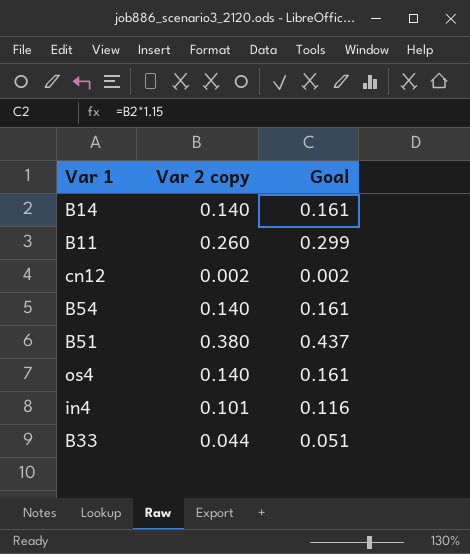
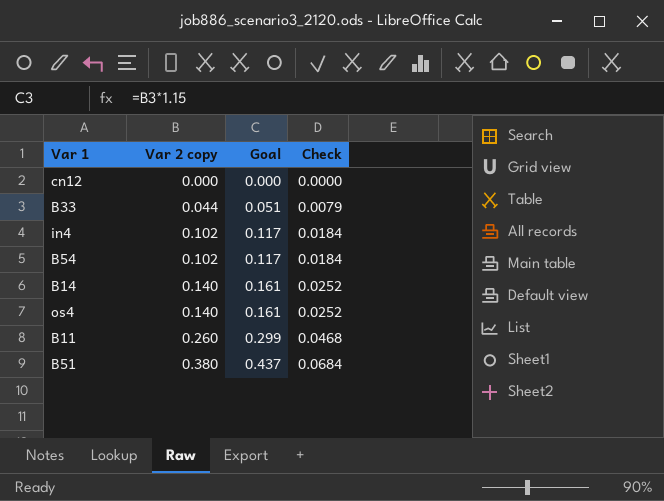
row order: none -> Var 2 copy ascending
column Check | formula: none -> [Var 2 copy] * 0.18
cn12 | Var 2 copy: 0.002 -> 0.000
cn12 | Goal: 0.002 -> 0.000
in4 | Var 2 copy: 0.101 -> 0.102
in4 | Goal: 0.116 -> 0.117
B54 | Var 2 copy: 0.140 -> 0.102
B54 | Goal: 0.161 -> 0.117

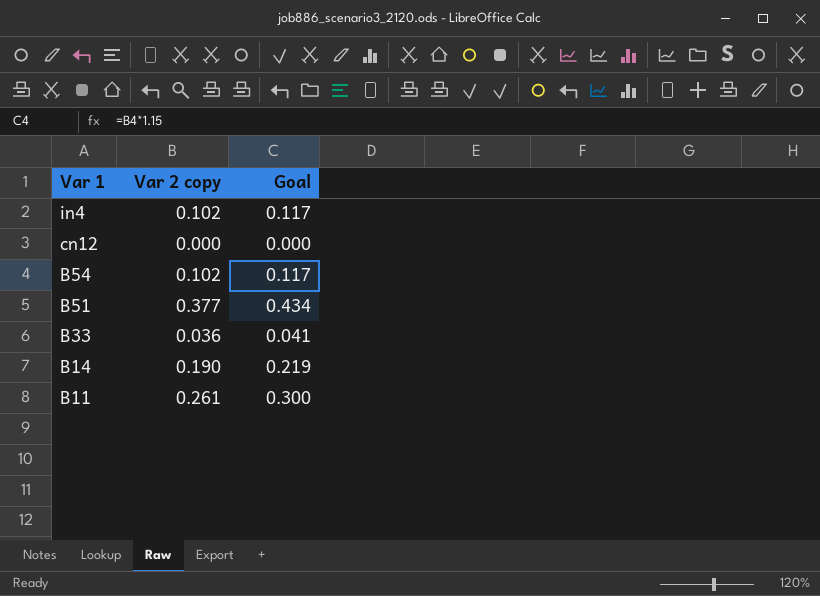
row order: Var 2 copy ascending -> Var 1 descending
column Check | formula: [Var 2 copy] * 0.18 -> none
row os4: 0.140 | 0.161 | 0.0252 -> none
B51 | Var 2 copy: 0.380 -> 0.377
B51 | Goal: 0.437 -> 0.434
B33 | Var 2 copy: 0.044 -> 0.036
B33 | Goal: 0.051 -> 0.041
B14 | Var 2 copy: 0.140 -> 0.190
B14 | Goal: 0.161 -> 0.219
B11 | Var 2 copy: 0.260 -> 0.261
B11 | Goal: 0.299 -> 0.300

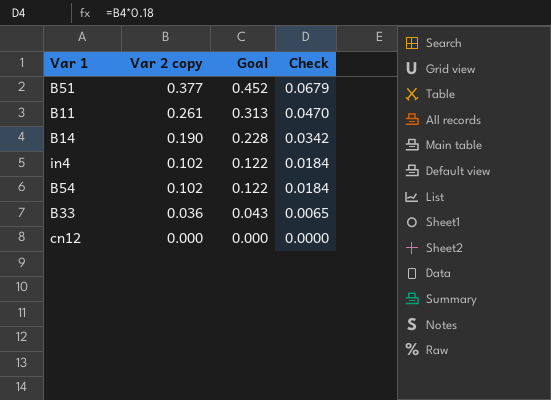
row order: Var 1 descending -> Var 2 copy descending
column Goal | formula: [Var 2 copy] * 1.15 -> [Var 2 copy] * 1.2
column Check | formula: none -> [Var 2 copy] * 0.18

